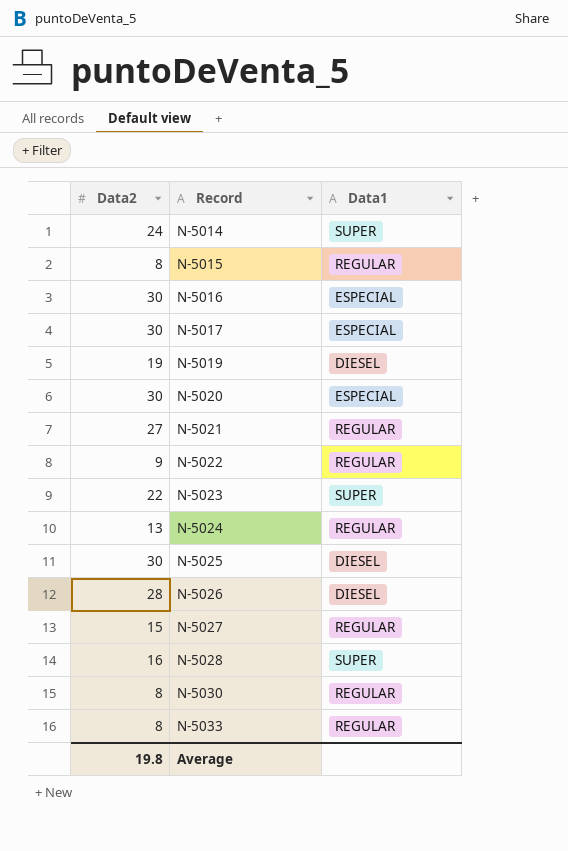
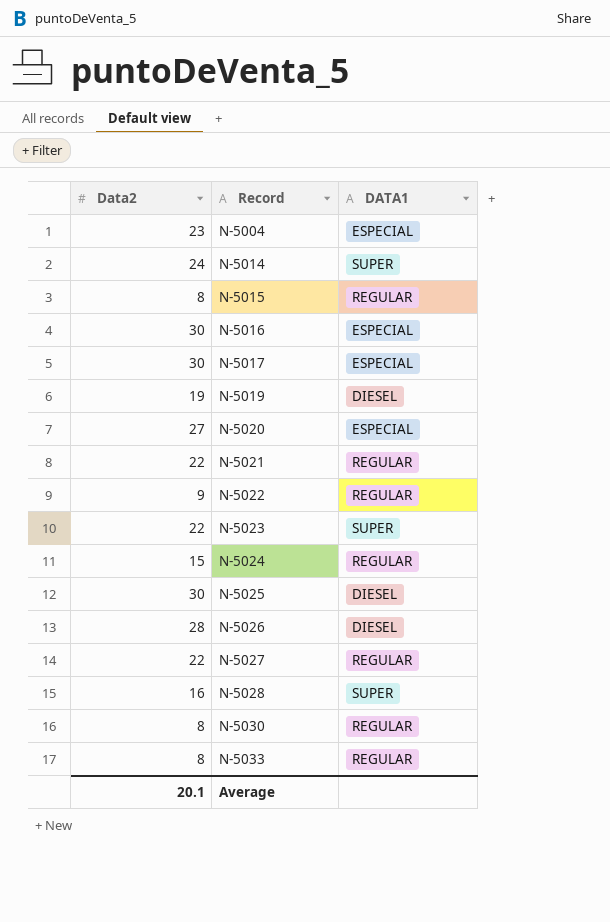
column name: Data1 -> DATA1
row N-5004: none -> 23 | ESPECIAL
N-5020 | Data2: 30 -> 27
N-5021 | Data2: 27 -> 22
N-5024 | Data2: 13 -> 15
N-5027 | Data2: 15 -> 22
Average | Data2: 19.8 -> 20.1

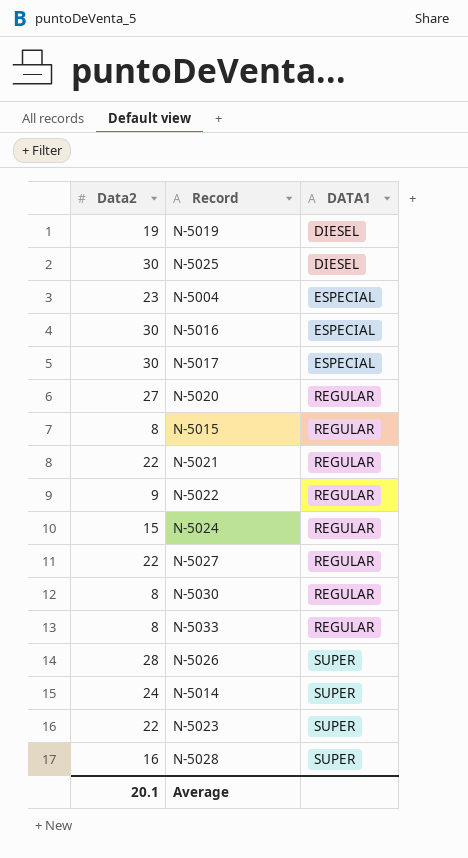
row order: Record ascending -> DATA1 ascending
N-5020 | DATA1: ESPECIAL -> REGULAR
N-5026 | DATA1: DIESEL -> SUPER

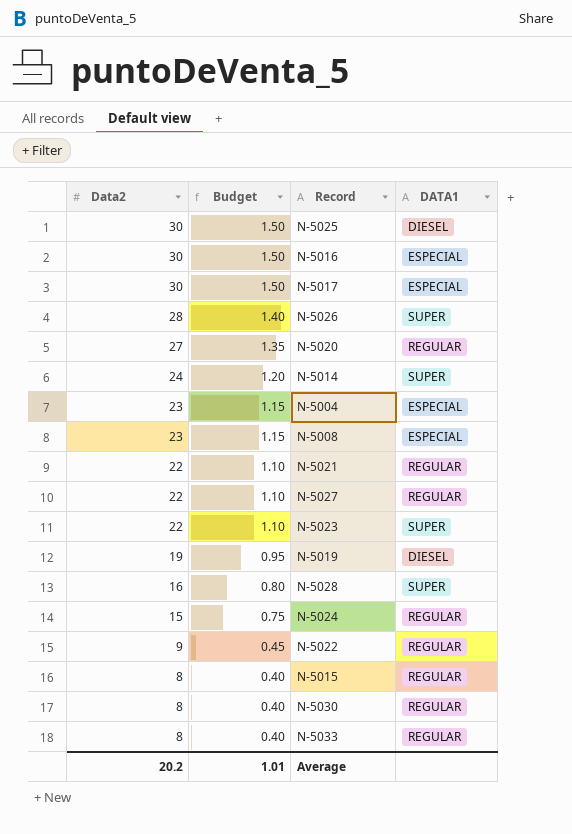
row order: DATA1 ascending -> Data2 descending
column Budget | formula: none -> [Data2] * 0.05
row N-5008: none -> 23 | 1.15 | ESPECIAL
Average | Data2: 20.1 -> 20.2

